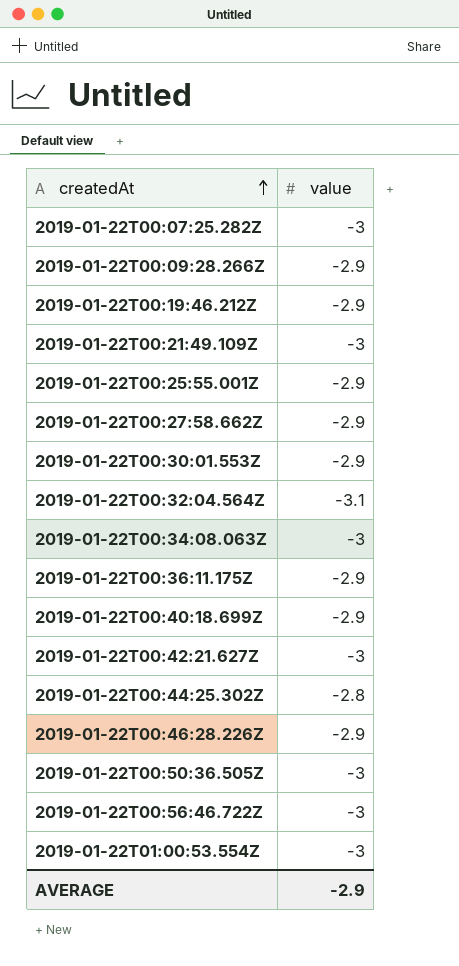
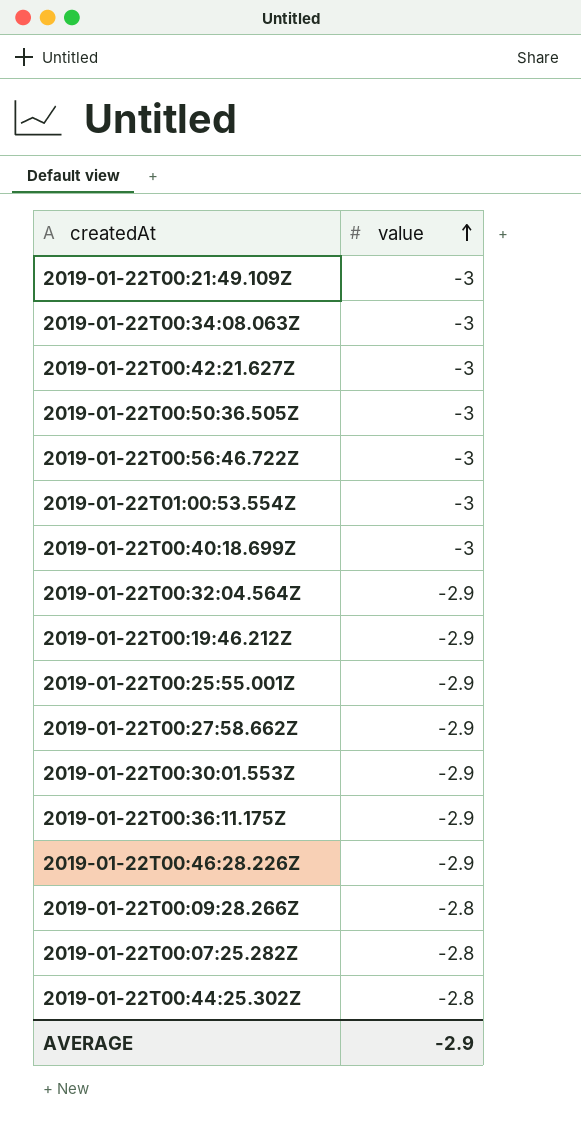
row order: createdAt ascending -> value ascending
2019-01-22T00:40:18.699Z | value: -2.9 -> -3
2019-01-22T00:32:04.564Z | value: -3.1 -> -2.9
2019-01-22T00:09:28.266Z | value: -2.9 -> -2.8
2019-01-22T00:07:25.282Z | value: -3 -> -2.8

